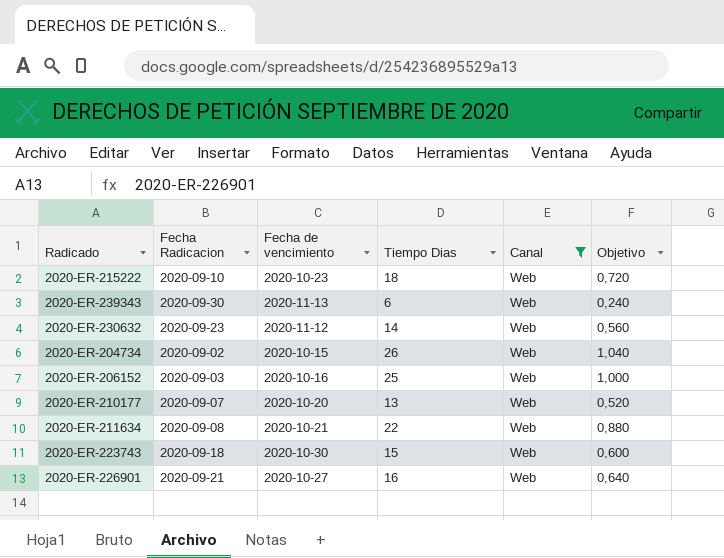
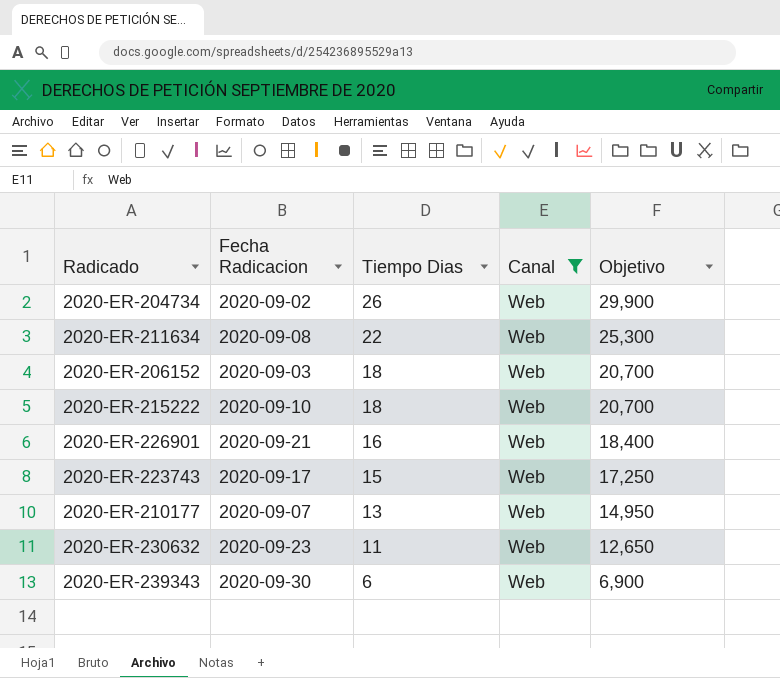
row order: none -> Tiempo Dias descending
column Fecha de vencimiento | position: 3 -> none
column Objetivo | formula: [Tiempo Dias] * 0,04 -> [Tiempo Dias] * 1,15
2020-ER-206152 | Tiempo Dias: 25 -> 18
2020-ER-223743 | Fecha Radicacion: 2020-09-18 -> 2020-09-17
2020-ER-230632 | Tiempo Dias: 14 -> 11

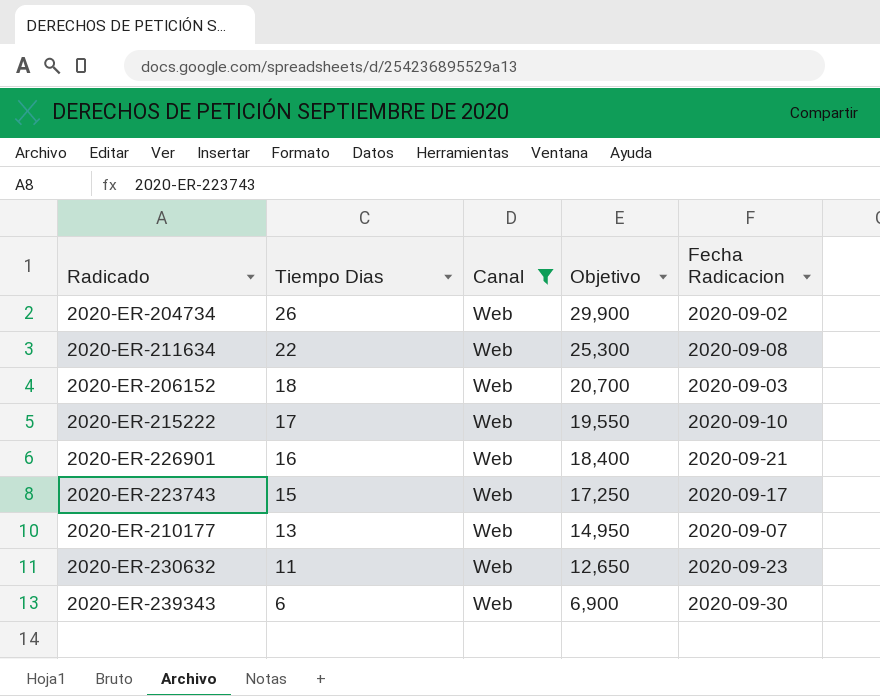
column Fecha Radicacion | position: 2 -> 5
2020-ER-215222 | Tiempo Dias: 18 -> 17
2020-ER-215222 | Objetivo: 20,700 -> 19,550

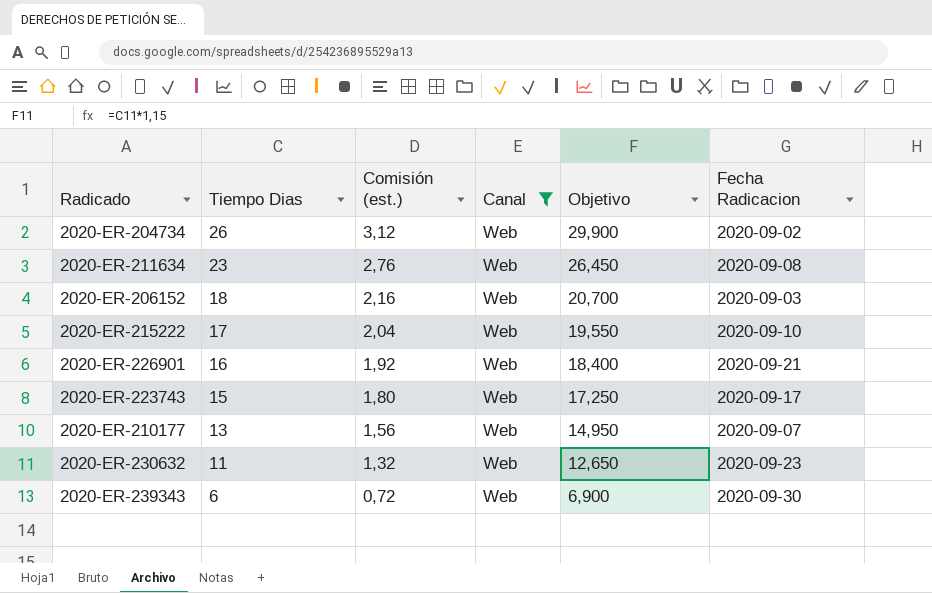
column Comisión (est.) | formula: none -> [Tiempo Dias] * 0,12
2020-ER-211634 | Tiempo Dias: 22 -> 23
2020-ER-211634 | Objetivo: 25,300 -> 26,450

